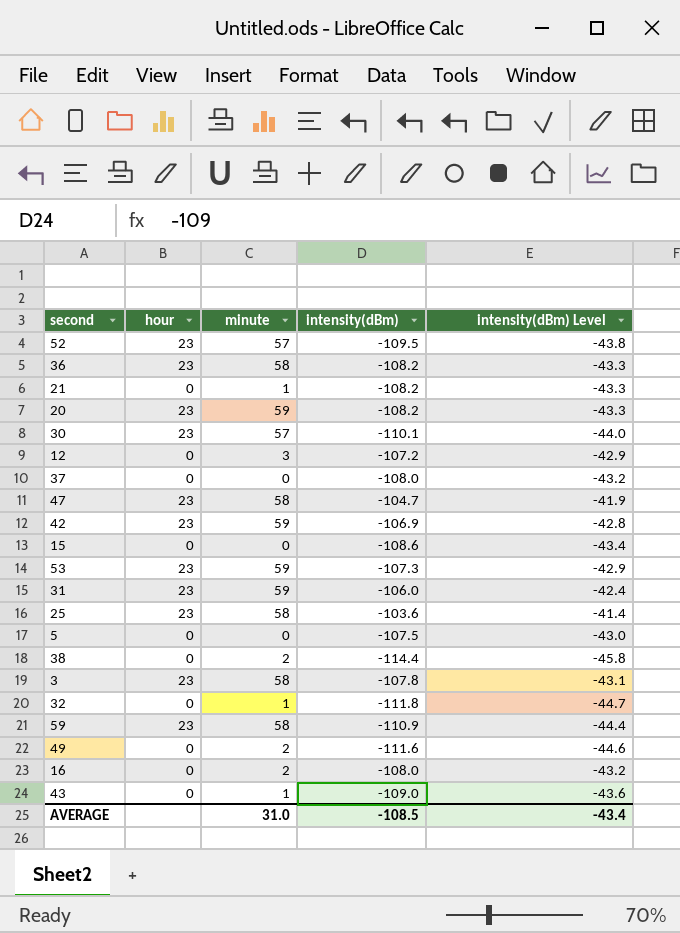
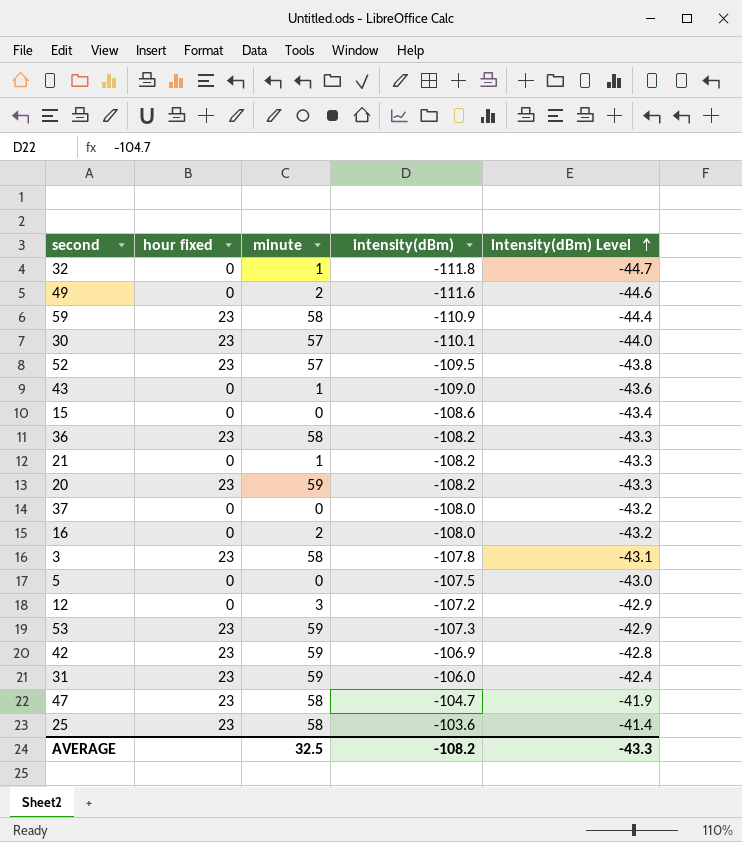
row order: none -> intensity(dBm) Level ascending
column name: hour -> hour fixed
row 38: 0 | 2 | -114.4 | -45.8 -> none
AVERAGE | minute: 31.0 -> 32.5
AVERAGE | intensity(dBm): -108.5 -> -108.2
AVERAGE | intensity(dBm) Level: -43.4 -> -43.3

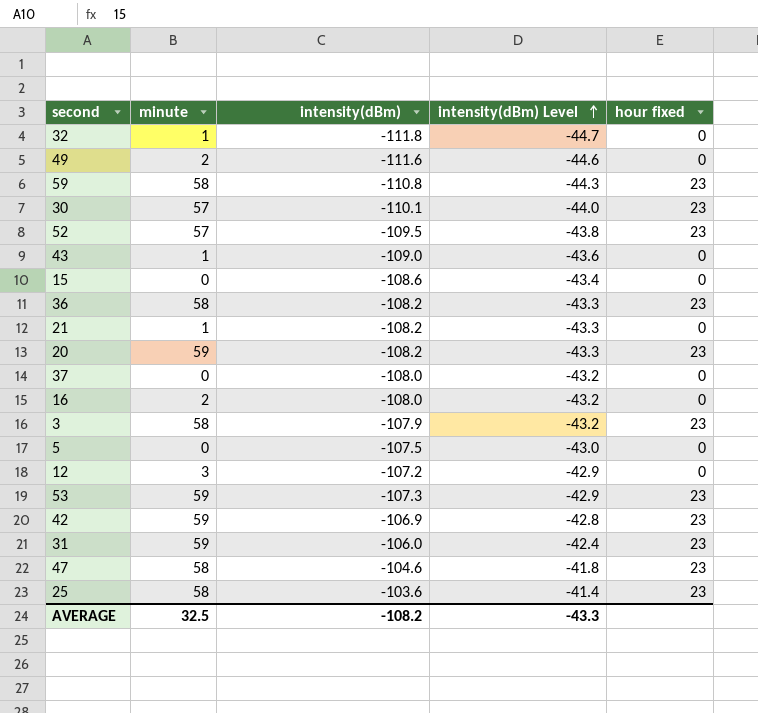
column hour fixed | position: 2 -> 5
59 | intensity(dBm): -110.9 -> -110.8
59 | intensity(dBm) Level: -44.4 -> -44.3
3 | intensity(dBm): -107.8 -> -107.9
3 | intensity(dBm) Level: -43.1 -> -43.2
47 | intensity(dBm): -104.7 -> -104.6
47 | intensity(dBm) Level: -41.9 -> -41.8

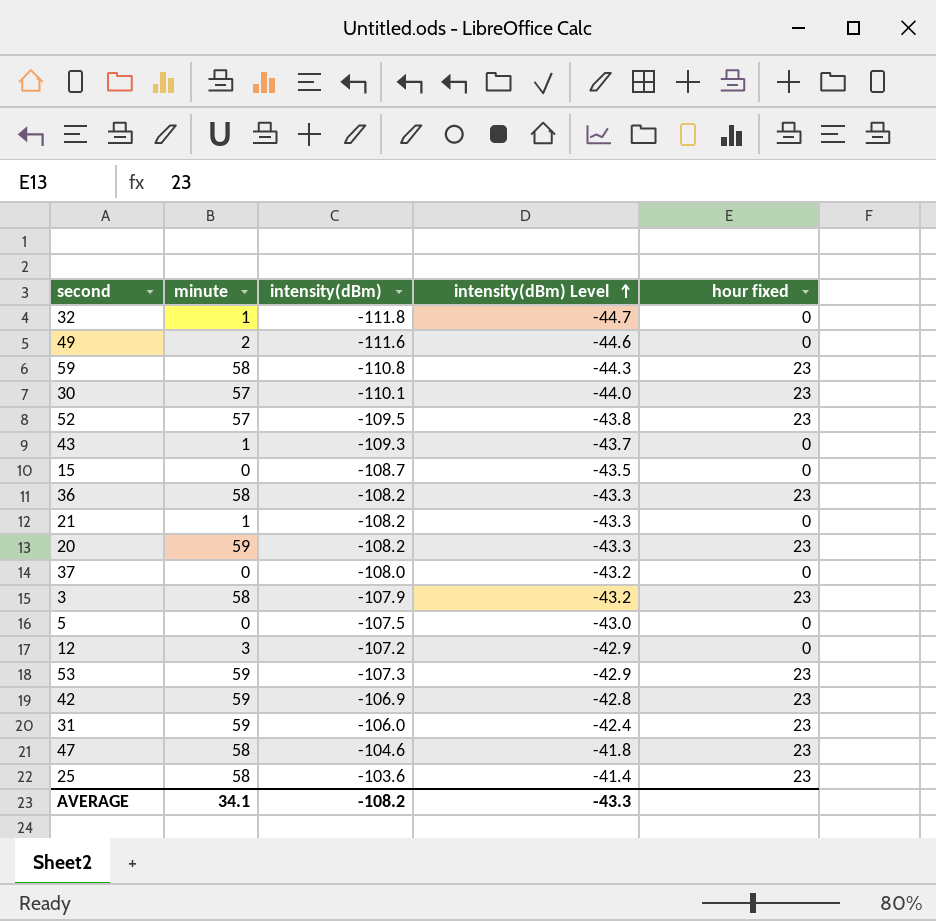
row 16: 2 | -108.0 | -43.2 | 0 -> none
43 | intensity(dBm): -109.0 -> -109.3
43 | intensity(dBm) Level: -43.6 -> -43.7
15 | intensity(dBm): -108.6 -> -108.7
15 | intensity(dBm) Level: -43.4 -> -43.5
AVERAGE | minute: 32.5 -> 34.1

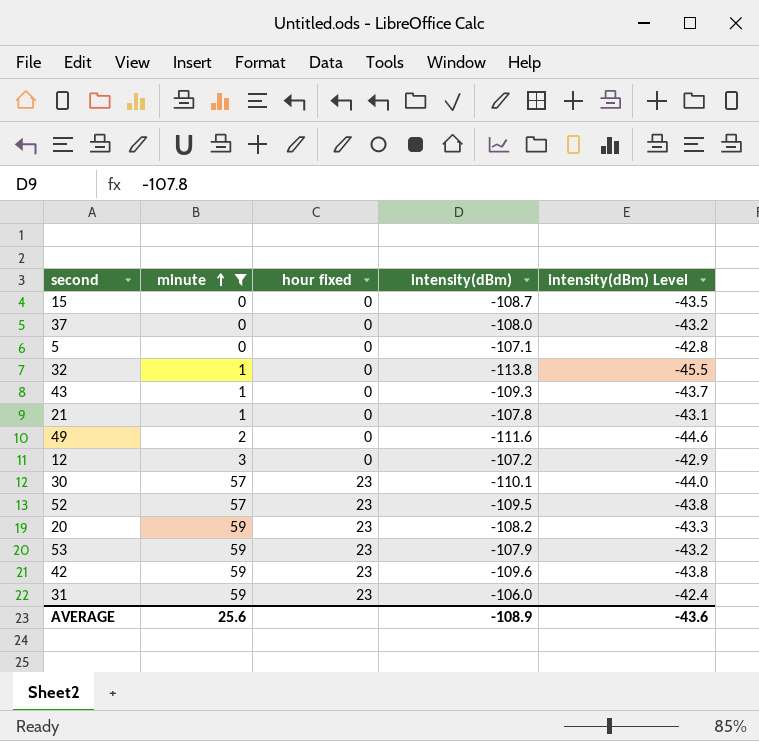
filter: none -> minute != 58
row order: intensity(dBm) Level ascending -> minute ascending
column hour fixed | position: 5 -> 3
5 | intensity(dBm): -107.5 -> -107.1
5 | intensity(dBm) Level: -43.0 -> -42.8
32 | intensity(dBm): -111.8 -> -113.8
32 | intensity(dBm) Level: -44.7 -> -45.5
21 | intensity(dBm): -108.2 -> -107.8
21 | intensity(dBm) Level: -43.3 -> -43.1
53 | intensity(dBm): -107.3 -> -107.9
53 | intensity(dBm) Level: -42.9 -> -43.2
42 | intensity(dBm): -106.9 -> -109.6
42 | intensity(dBm) Level: -42.8 -> -43.8
AVERAGE | minute: 34.1 -> 25.6
AVERAGE | intensity(dBm): -108.2 -> -108.9
AVERAGE | intensity(dBm) Level: -43.3 -> -43.6

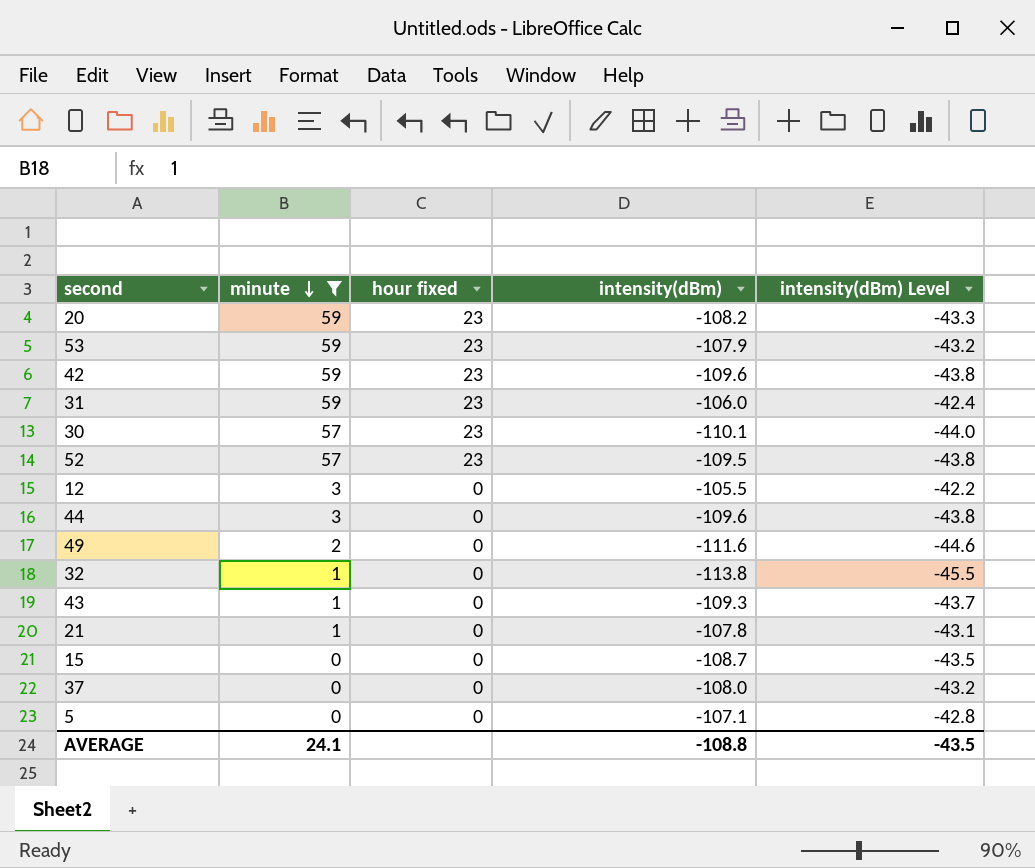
row order: minute ascending -> minute descending
12 | intensity(dBm): -107.2 -> -105.5
12 | intensity(dBm) Level: -42.9 -> -42.2
row 44: none -> 3 | 0 | -109.6 | -43.8
AVERAGE | minute: 25.6 -> 24.1
AVERAGE | intensity(dBm): -108.9 -> -108.8
AVERAGE | intensity(dBm) Level: -43.6 -> -43.5

